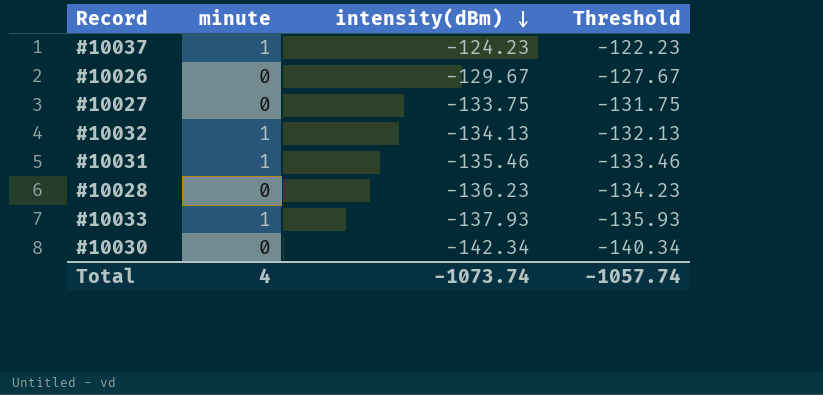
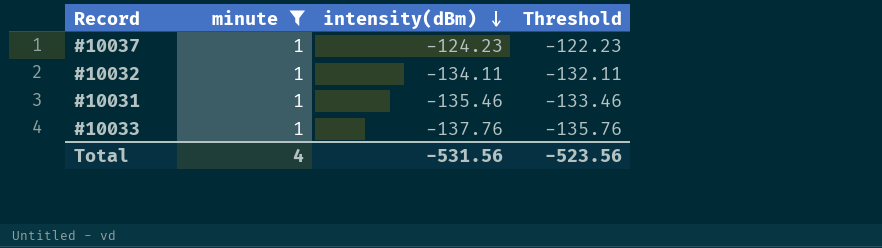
filter: none -> minute = 1
#10032 | intensity(dBm): -134.13 -> -134.11
#10032 | Threshold: -132.13 -> -132.11
#10033 | intensity(dBm): -137.93 -> -137.76
#10033 | Threshold: -135.93 -> -135.76
Total | intensity(dBm): -1073.74 -> -531.56
Total | Threshold: -1057.74 -> -523.56

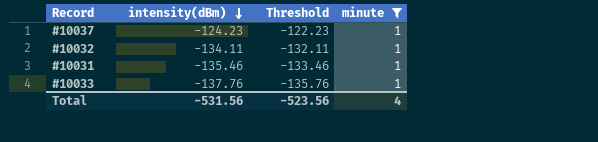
column minute | position: 2 -> 4

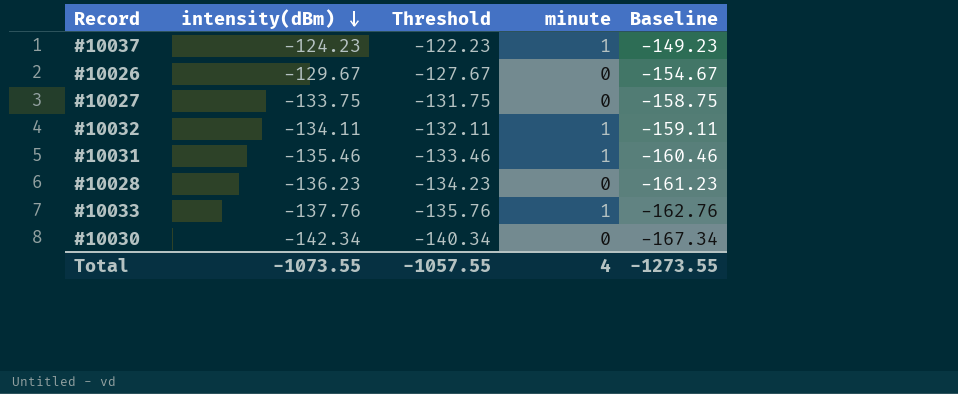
filter: minute = 1 -> none
column Baseline | formula: none -> [intensity(dBm)] - 25
Total | intensity(dBm): -531.56 -> -1073.55
Total | Threshold: -523.56 -> -1057.55

